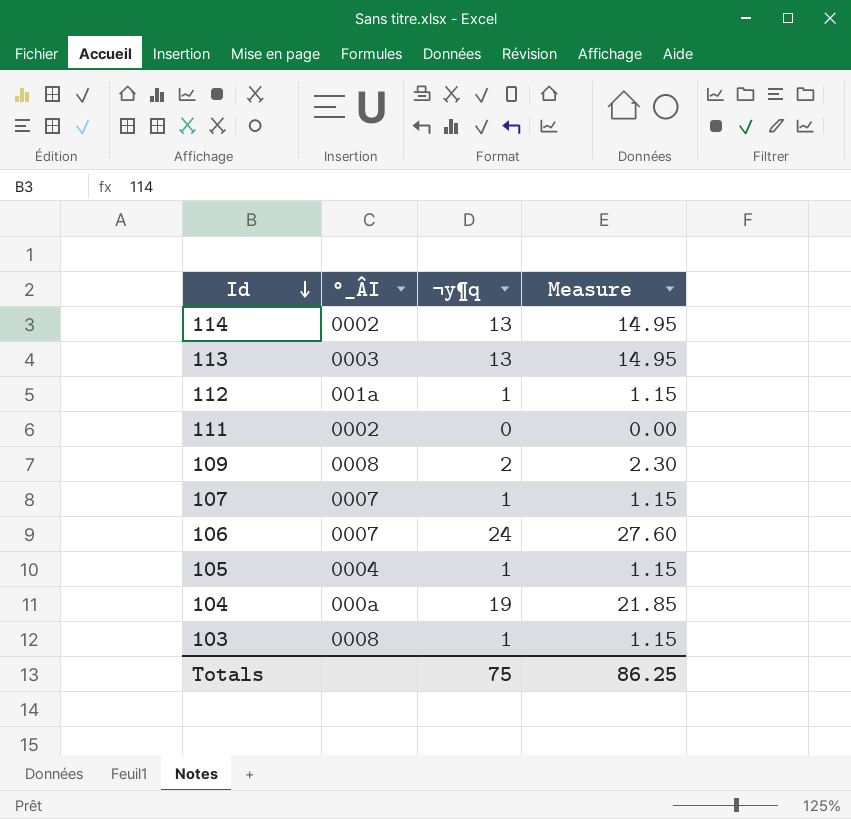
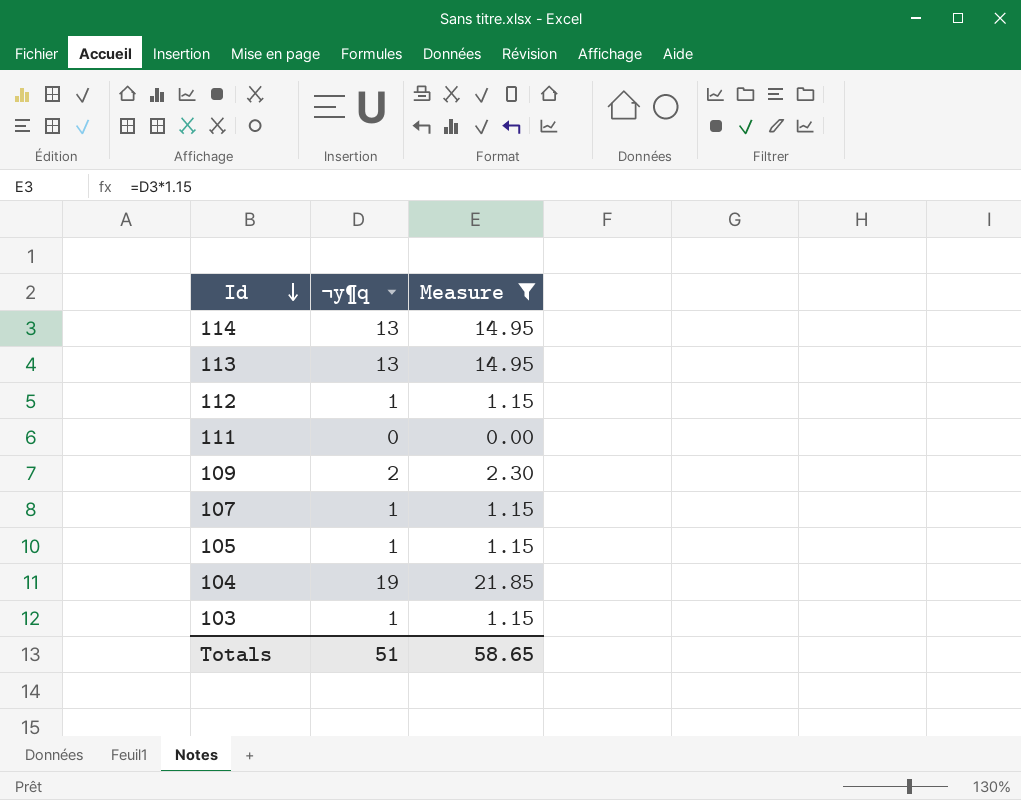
filter: none -> Measure != 27.60
column °_ÂI | position: 2 -> none
Totals | ¬y¶q: 75 -> 51
Totals | Measure: 86.25 -> 58.65

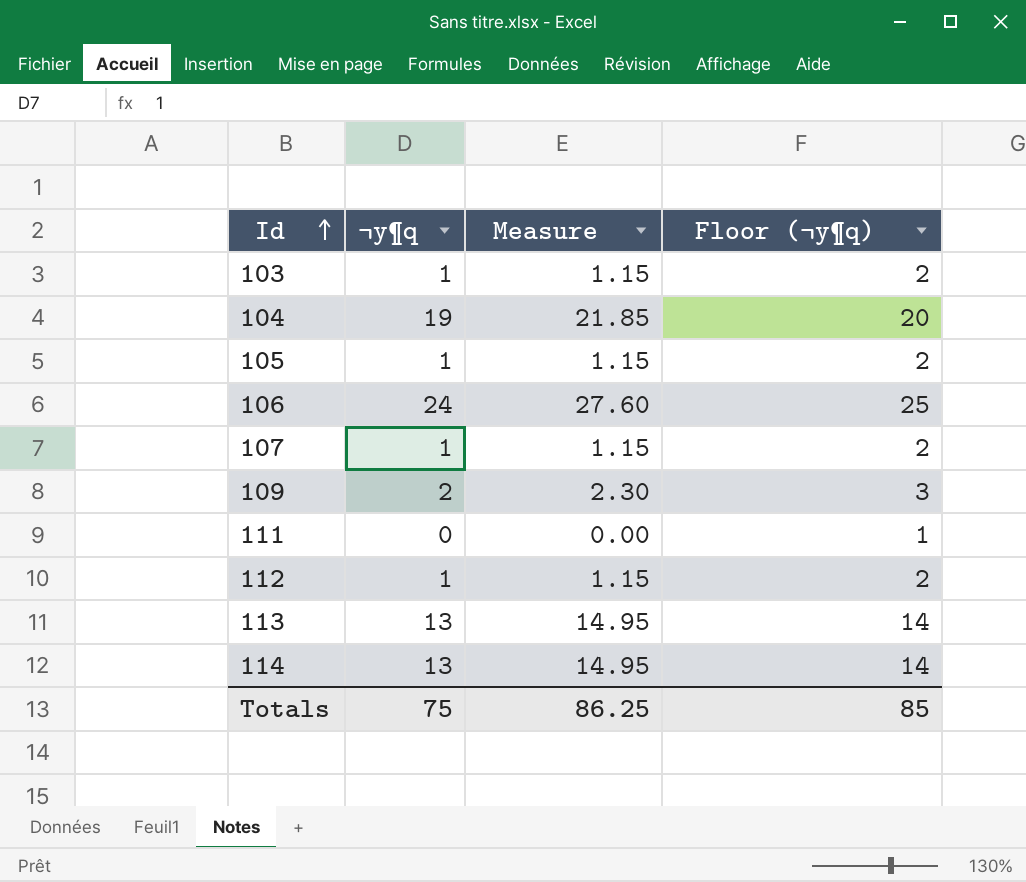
filter: Measure != 27.60 -> none
row order: Id descending -> Id ascending
column Floor (¬y¶q) | formula: none -> [¬y¶q] + 1
Totals | ¬y¶q: 51 -> 75
Totals | Measure: 58.65 -> 86.25

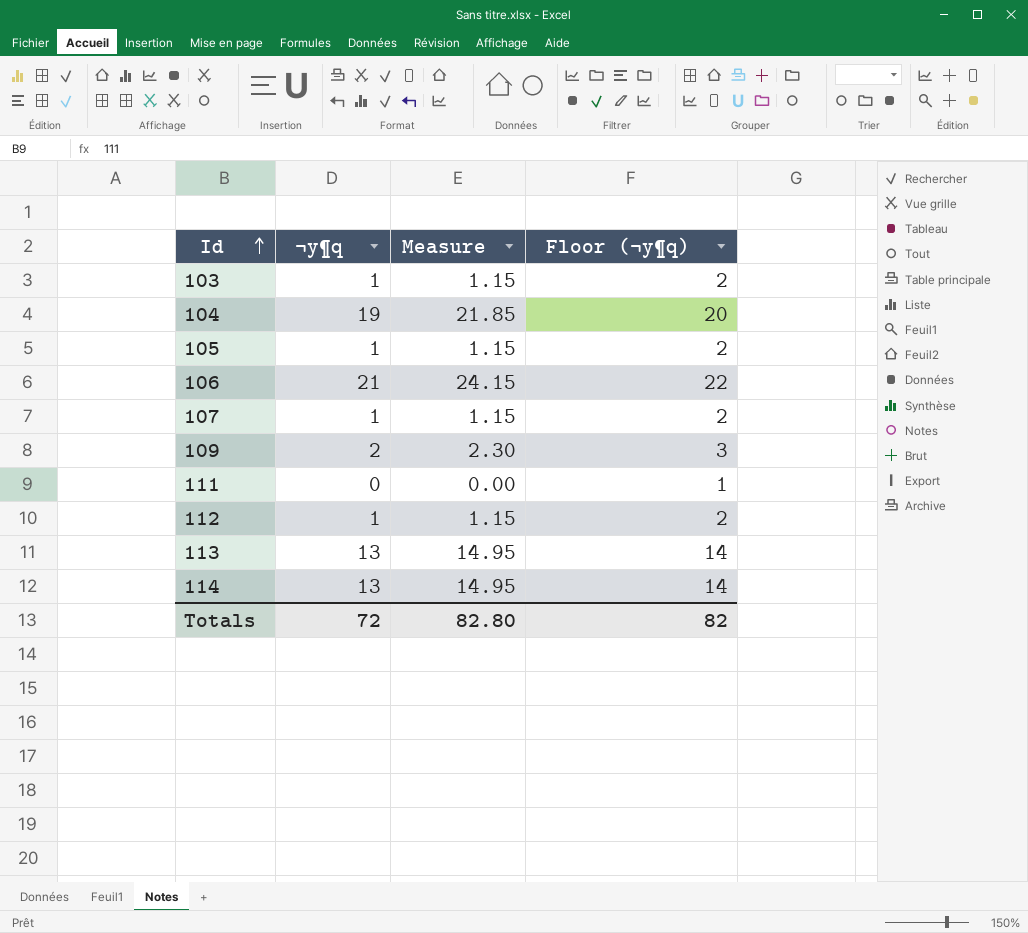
106 | ¬y¶q: 24 -> 21
106 | Measure: 27.60 -> 24.15
106 | Floor (¬y¶q): 25 -> 22
Totals | ¬y¶q: 75 -> 72
Totals | Measure: 86.25 -> 82.80
Totals | Floor (¬y¶q): 85 -> 82

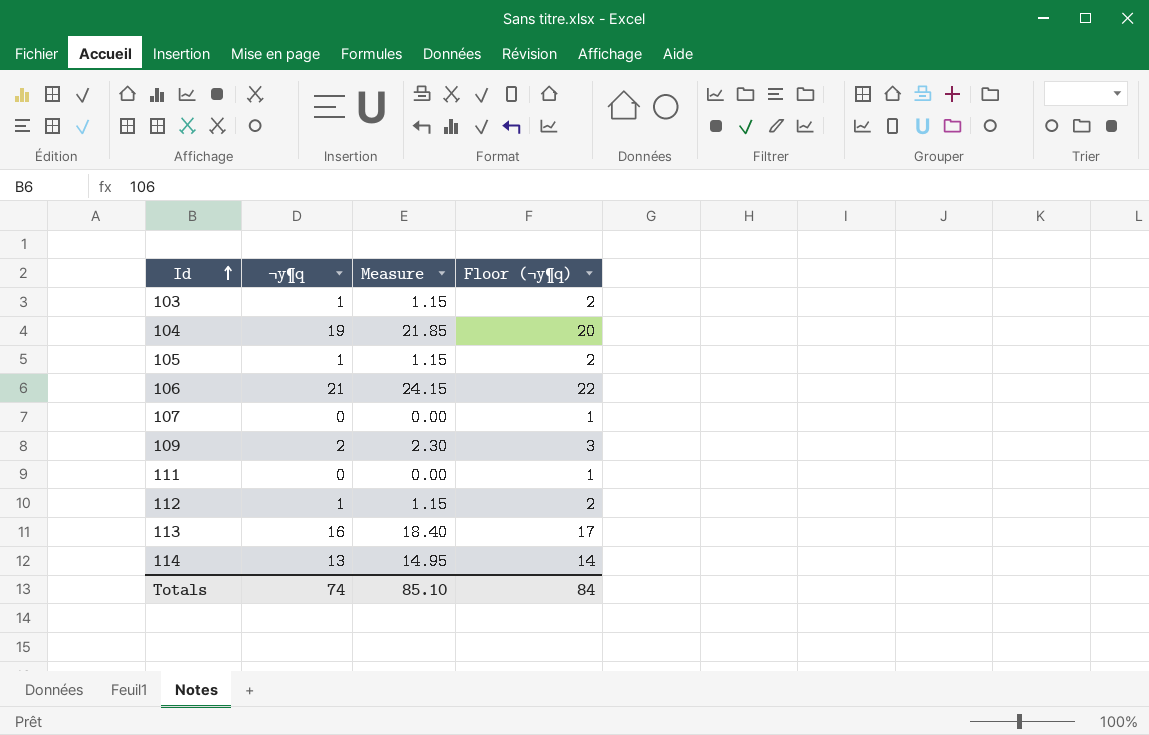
107 | ¬y¶q: 1 -> 0
107 | Measure: 1.15 -> 0.00
107 | Floor (¬y¶q): 2 -> 1
113 | ¬y¶q: 13 -> 16
113 | Measure: 14.95 -> 18.40
113 | Floor (¬y¶q): 14 -> 17
Totals | ¬y¶q: 72 -> 74
Totals | Measure: 82.80 -> 85.10
Totals | Floor (¬y¶q): 82 -> 84

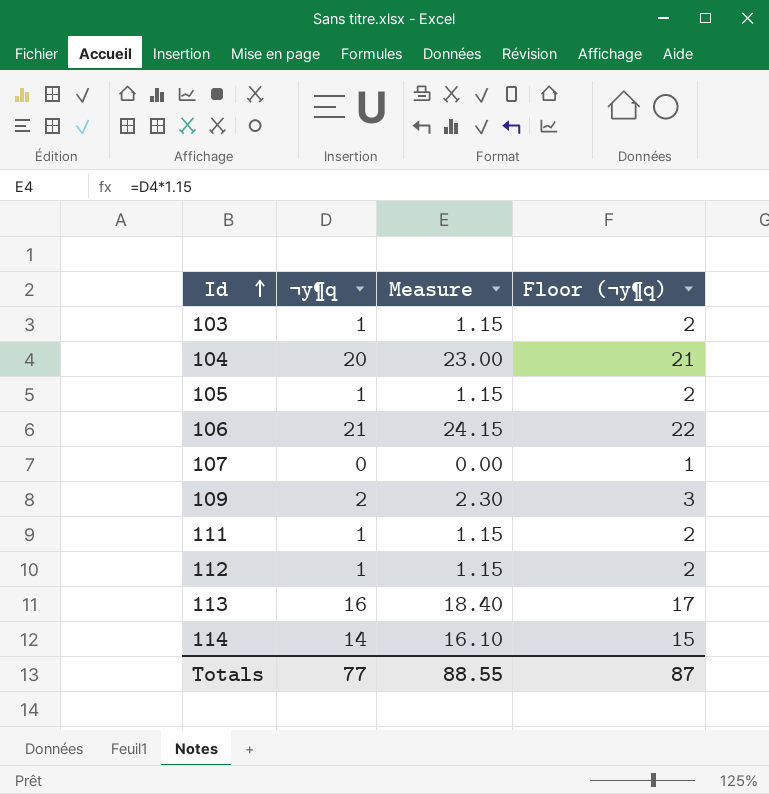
104 | ¬y¶q: 19 -> 20
104 | Measure: 21.85 -> 23.00
104 | Floor (¬y¶q): 20 -> 21
111 | ¬y¶q: 0 -> 1
111 | Measure: 0.00 -> 1.15
111 | Floor (¬y¶q): 1 -> 2
114 | ¬y¶q: 13 -> 14
114 | Measure: 14.95 -> 16.10
114 | Floor (¬y¶q): 14 -> 15
Totals | ¬y¶q: 74 -> 77
Totals | Measure: 85.10 -> 88.55
Totals | Floor (¬y¶q): 84 -> 87

